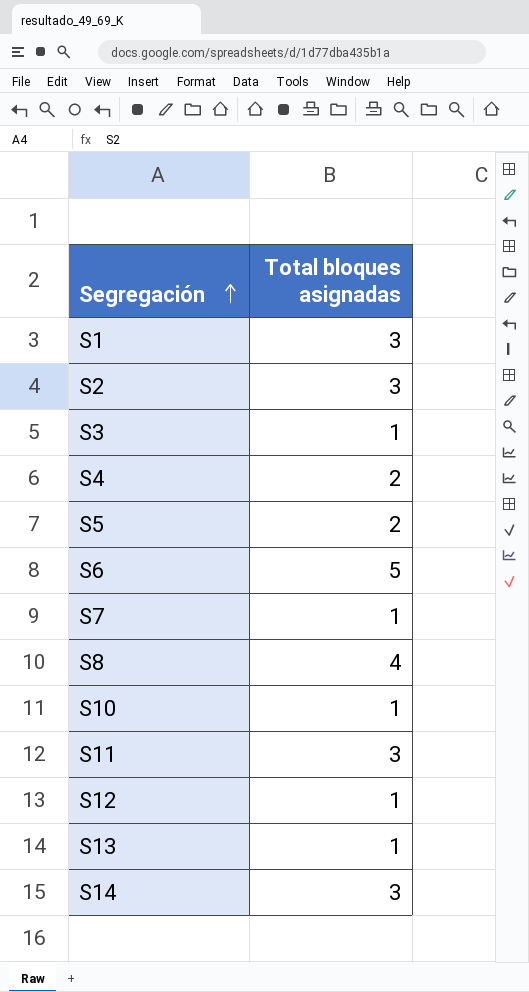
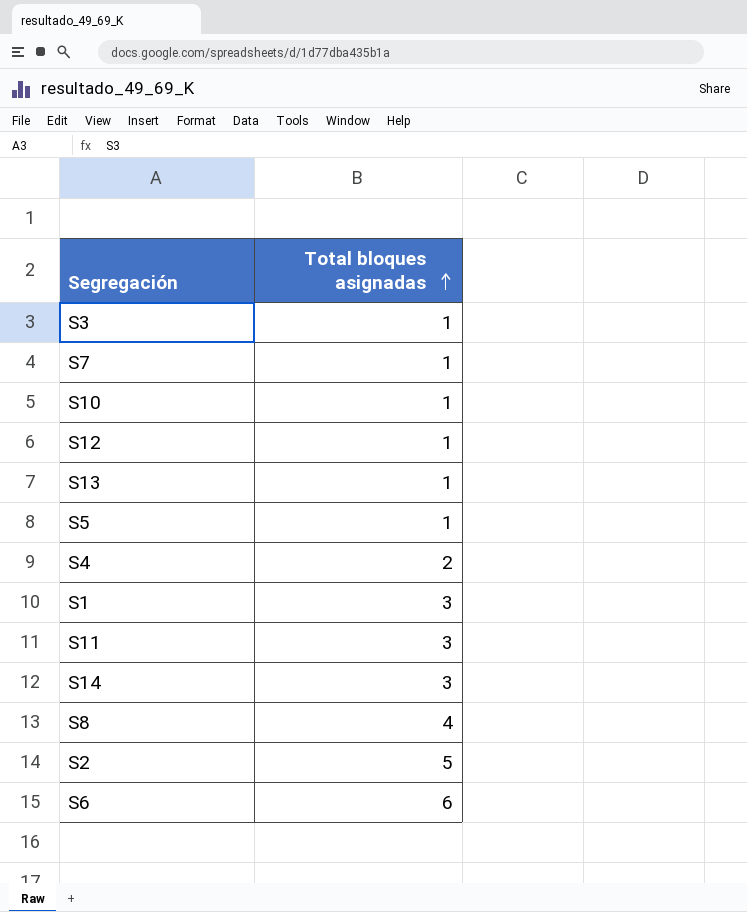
row order: Segregación ascending -> Total bloques asignadas ascending
S5 | Total bloques asignadas: 2 -> 1
S2 | Total bloques asignadas: 3 -> 5
S6 | Total bloques asignadas: 5 -> 6

